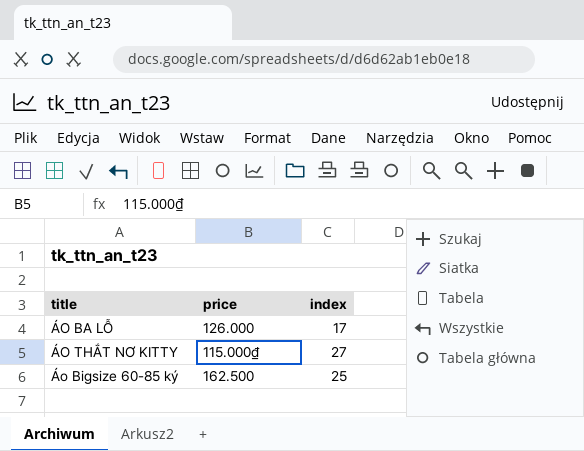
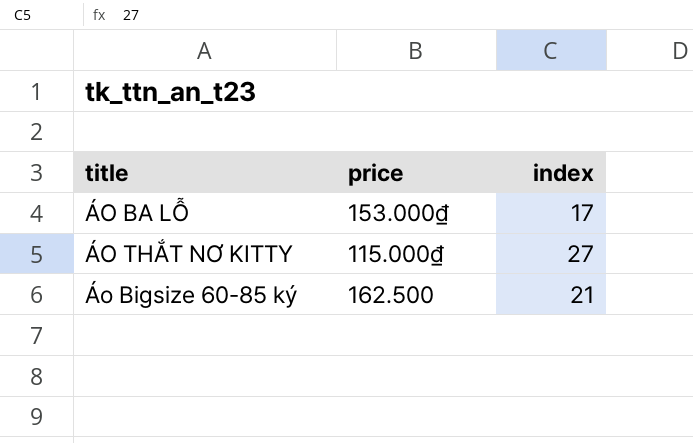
ÁO BA LỖ | price: 126.000 -> 153.000₫
Áo Bigsize 60-85 ký | index: 25 -> 21

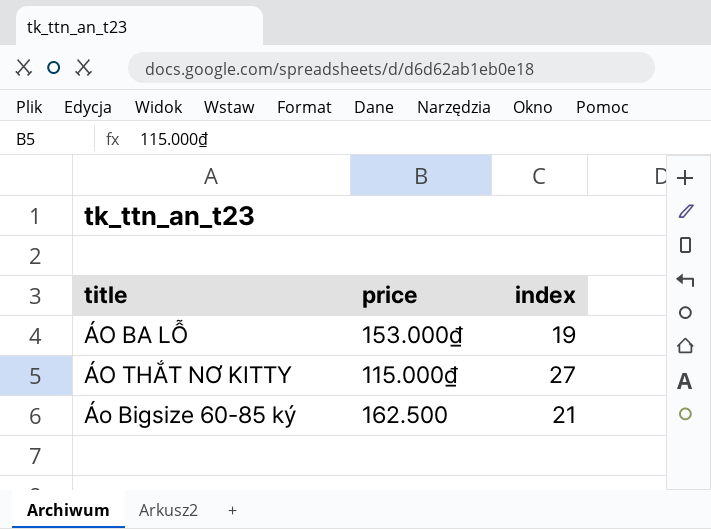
ÁO BA LỖ | index: 17 -> 19

